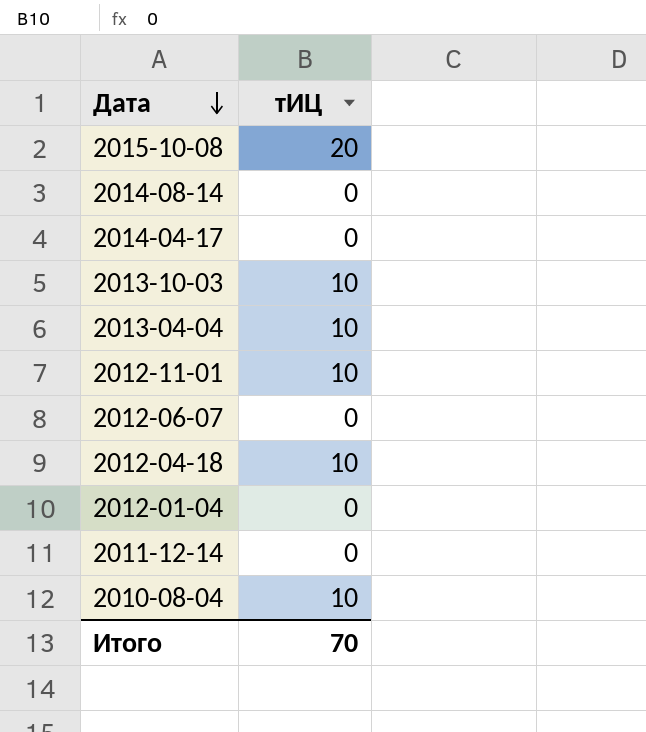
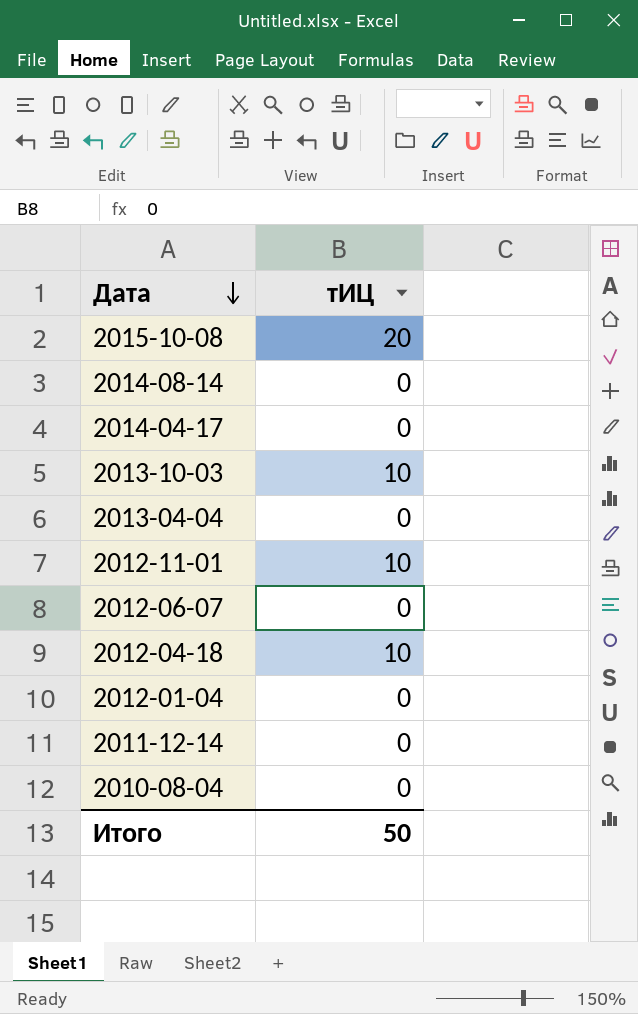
2013-04-04 | тИЦ: 10 -> 0
2010-08-04 | тИЦ: 10 -> 0
Итого | тИЦ: 70 -> 50

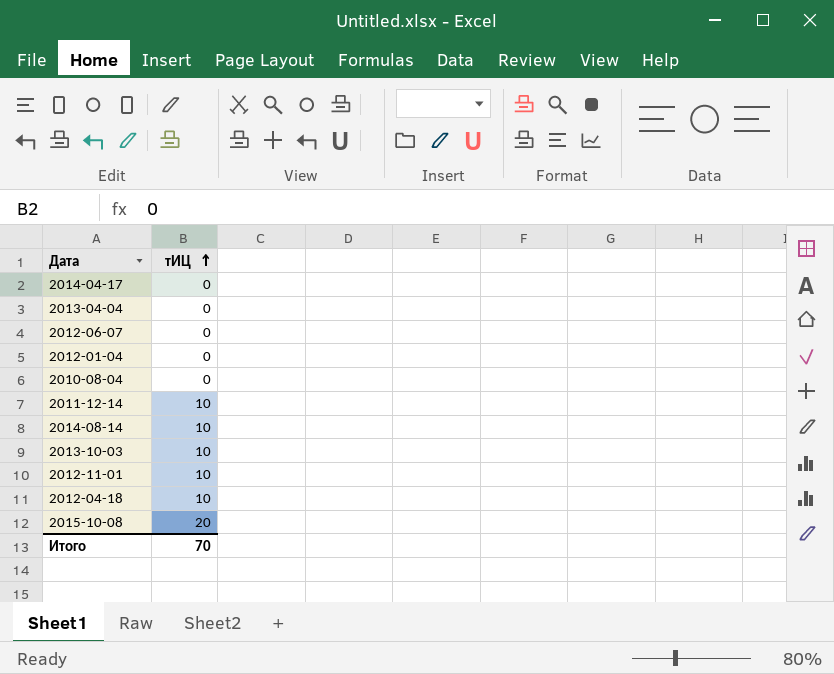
row order: Дата descending -> тИЦ ascending
2011-12-14 | тИЦ: 0 -> 10
2014-08-14 | тИЦ: 0 -> 10
Итого | тИЦ: 50 -> 70

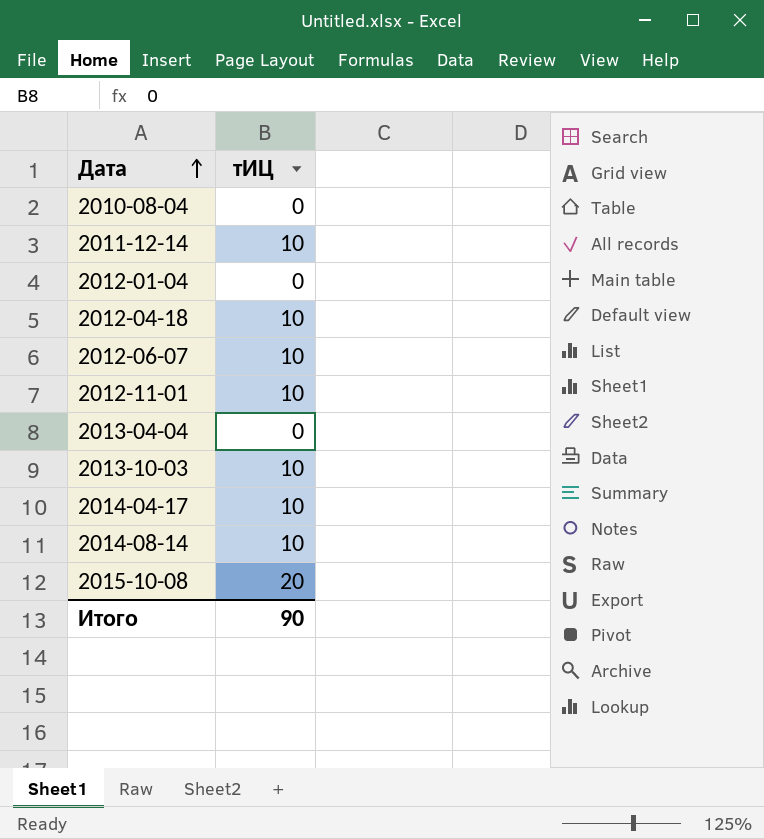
row order: тИЦ ascending -> Дата ascending
2012-06-07 | тИЦ: 0 -> 10
2014-04-17 | тИЦ: 0 -> 10
Итого | тИЦ: 70 -> 90

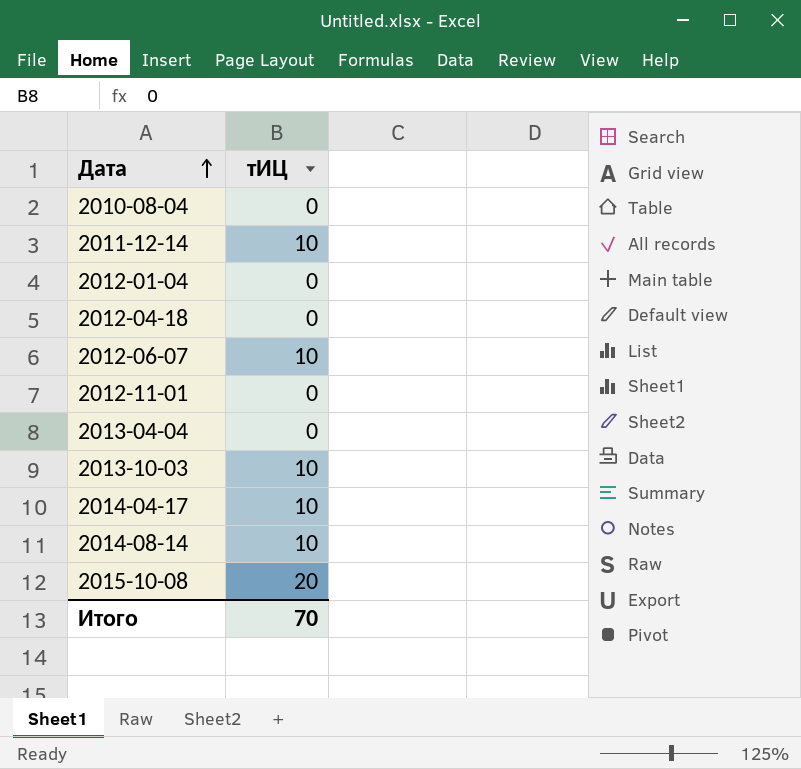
2012-04-18 | тИЦ: 10 -> 0
2012-11-01 | тИЦ: 10 -> 0
Итого | тИЦ: 90 -> 70

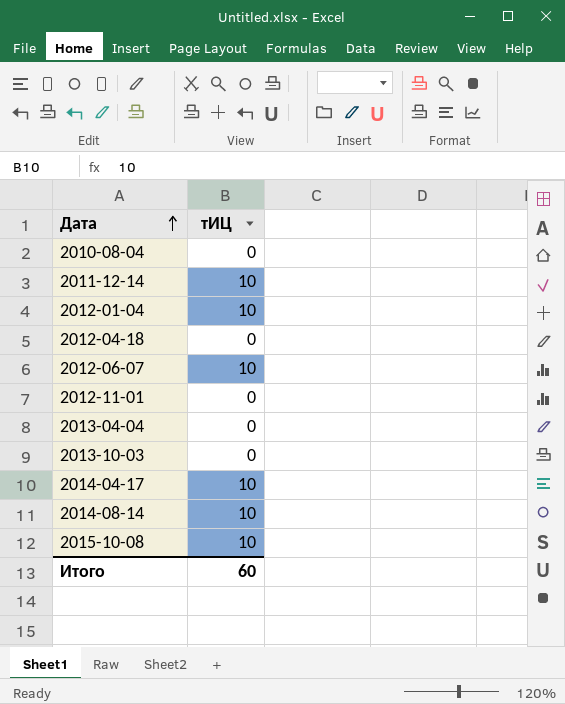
2012-01-04 | тИЦ: 0 -> 10
2013-10-03 | тИЦ: 10 -> 0
2015-10-08 | тИЦ: 20 -> 10
Итого | тИЦ: 70 -> 60

